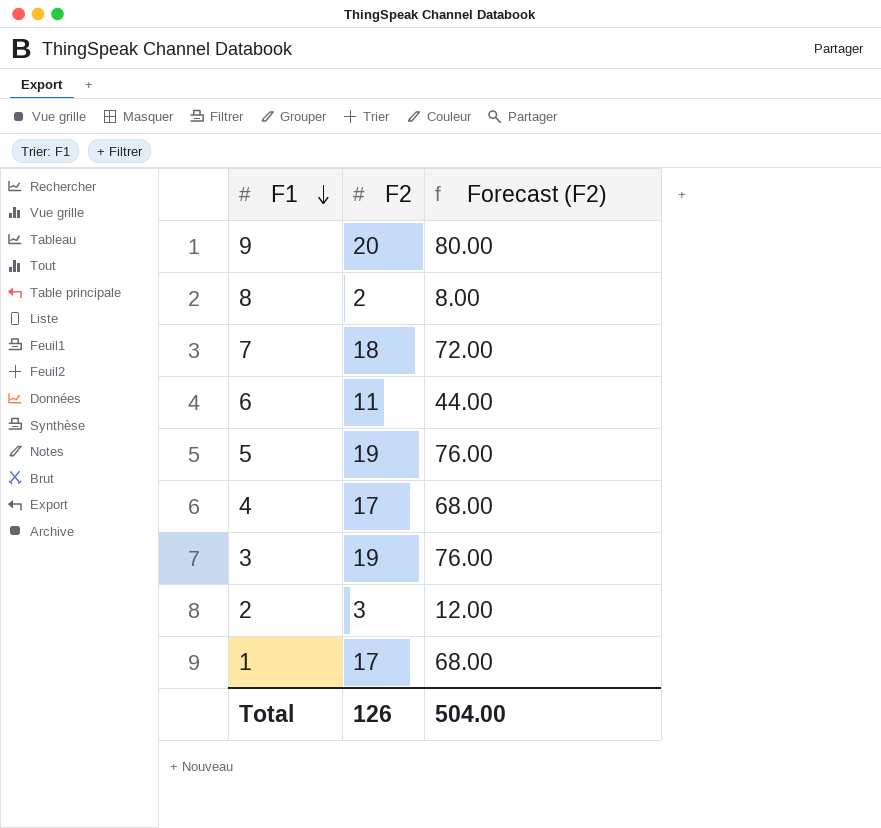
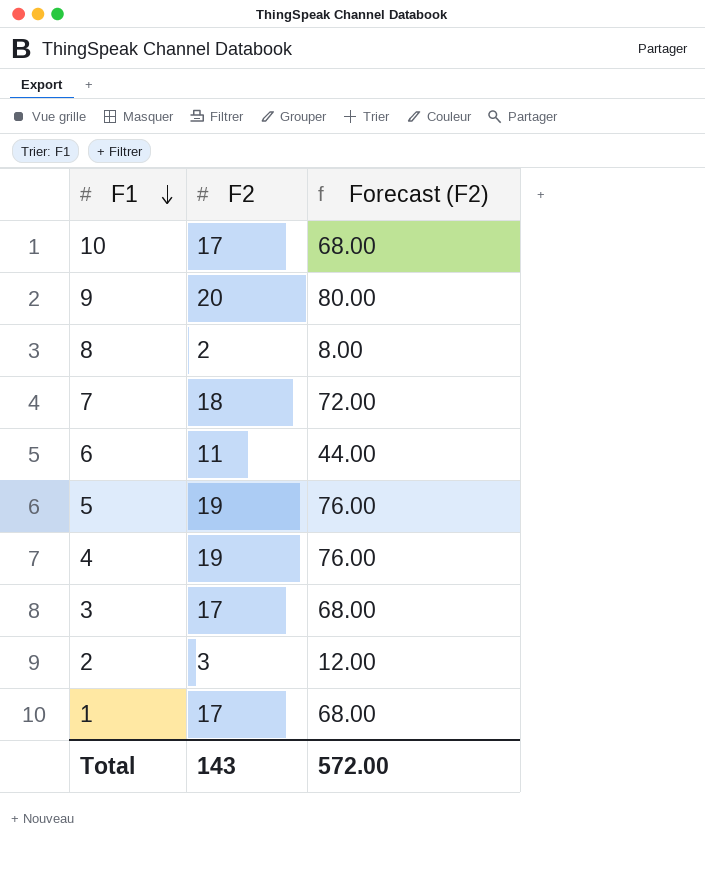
row 10: none -> 17 | 68.00
4 | F2: 17 -> 19
4 | Forecast (F2): 68.00 -> 76.00
3 | F2: 19 -> 17
3 | Forecast (F2): 76.00 -> 68.00
Total | F2: 126 -> 143
Total | Forecast (F2): 504.00 -> 572.00

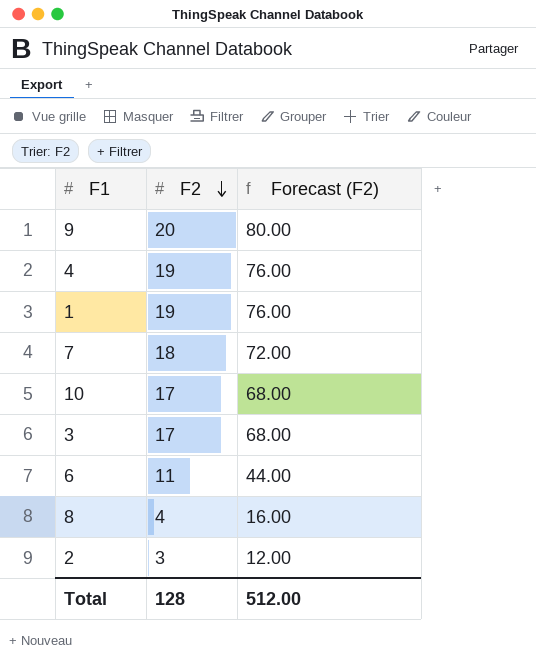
row order: F1 descending -> F2 descending
row 5: 19 | 76.00 -> none
1 | F2: 17 -> 19
1 | Forecast (F2): 68.00 -> 76.00
8 | F2: 2 -> 4
8 | Forecast (F2): 8.00 -> 16.00
Total | F2: 143 -> 128
Total | Forecast (F2): 572.00 -> 512.00

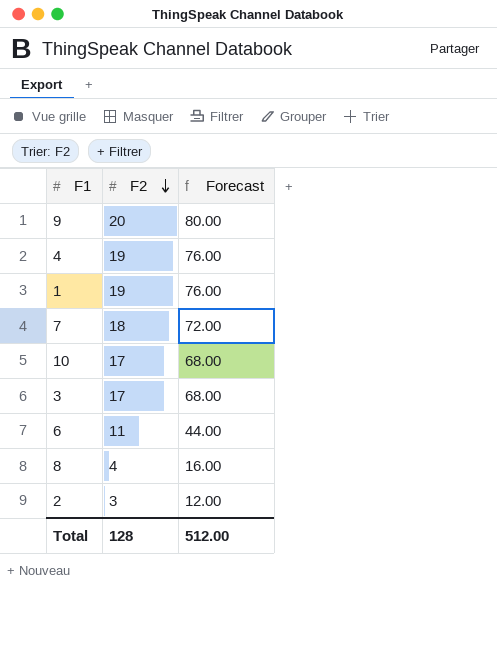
column name: Forecast (F2) -> Forecast

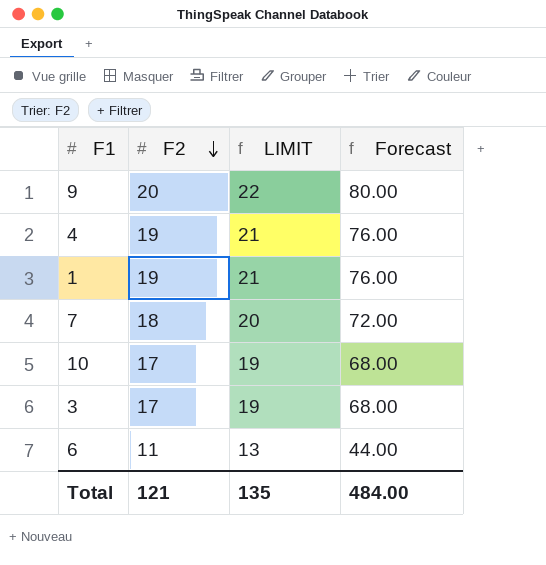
column LIMIT | formula: none -> [F2] + 2
row 8: 4 | 16.00 -> none
row 2: 3 | 12.00 -> none
Total | F2: 128 -> 121
Total | Forecast: 512.00 -> 484.00

